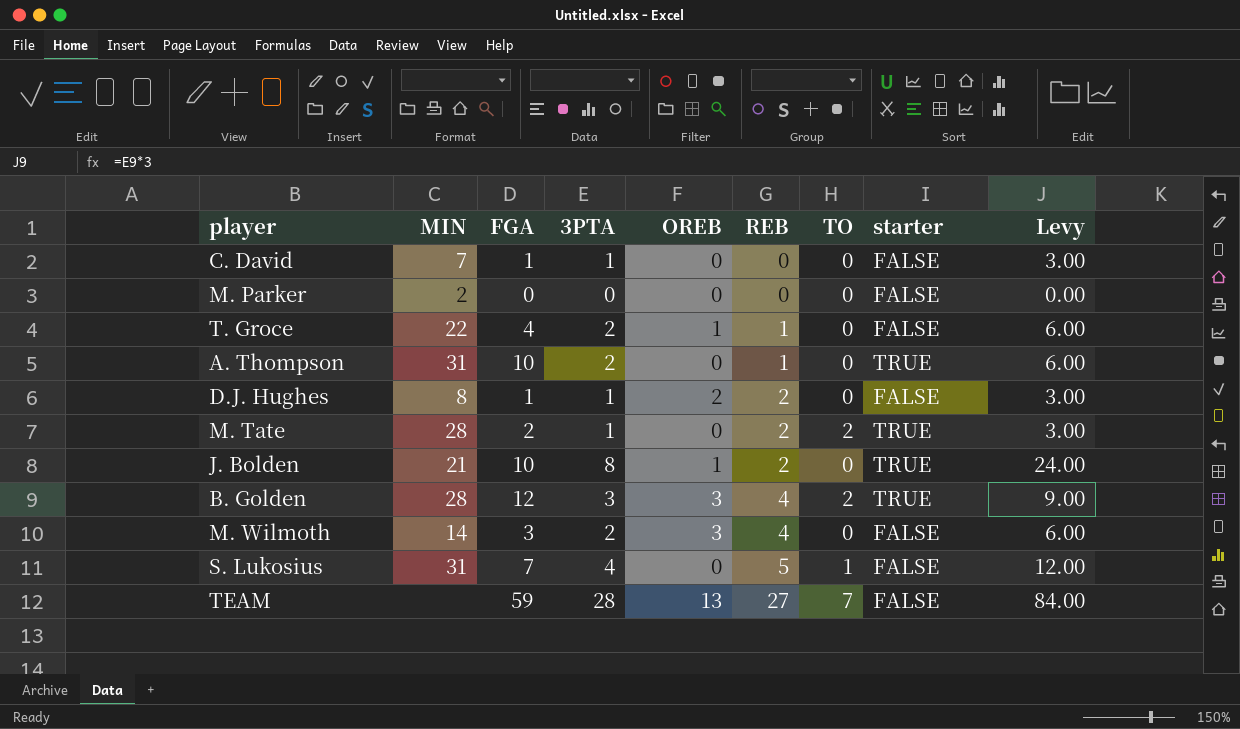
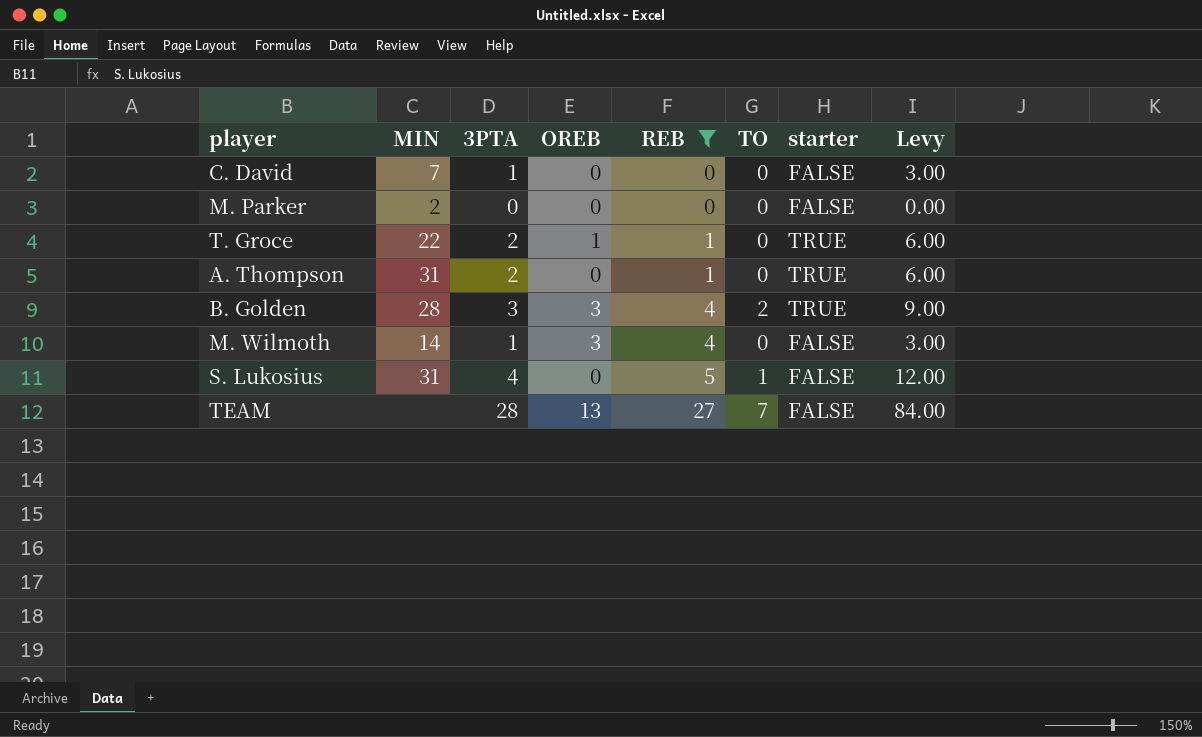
filter: none -> REB != 2
column FGA | position: 3 -> none
T. Groce | starter: FALSE -> TRUE
M. Wilmoth | 3PTA: 2 -> 1
M. Wilmoth | Levy: 6.00 -> 3.00

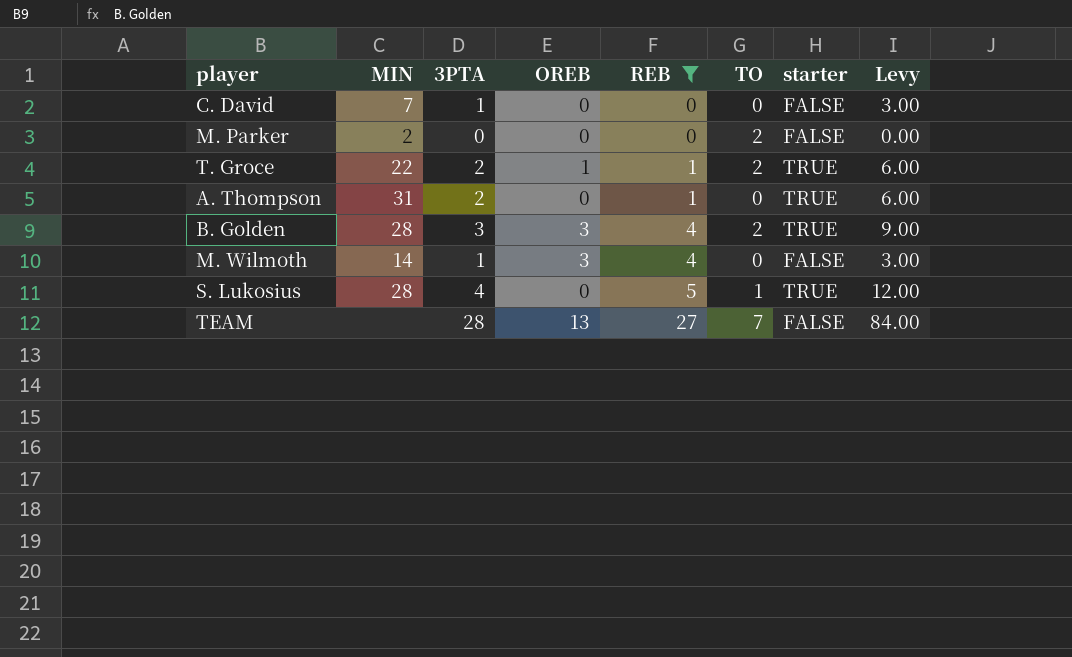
M. Parker | TO: 0 -> 2
T. Groce | TO: 0 -> 2
S. Lukosius | MIN: 31 -> 28
S. Lukosius | starter: FALSE -> TRUE

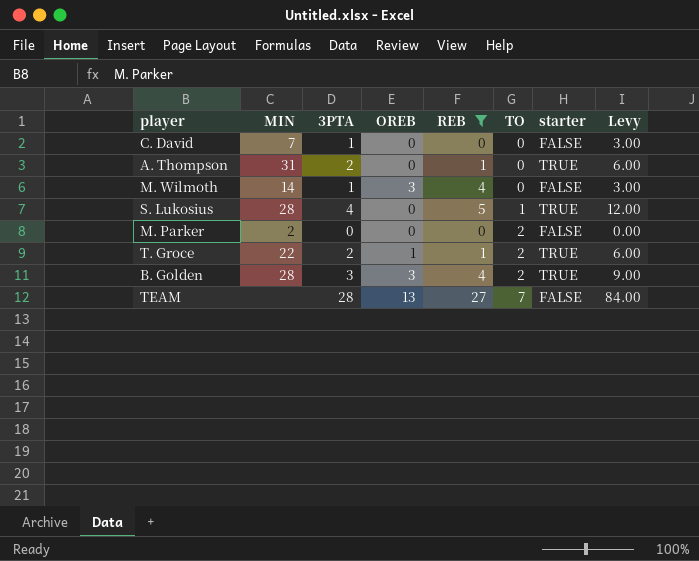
row order: REB ascending -> TO ascending

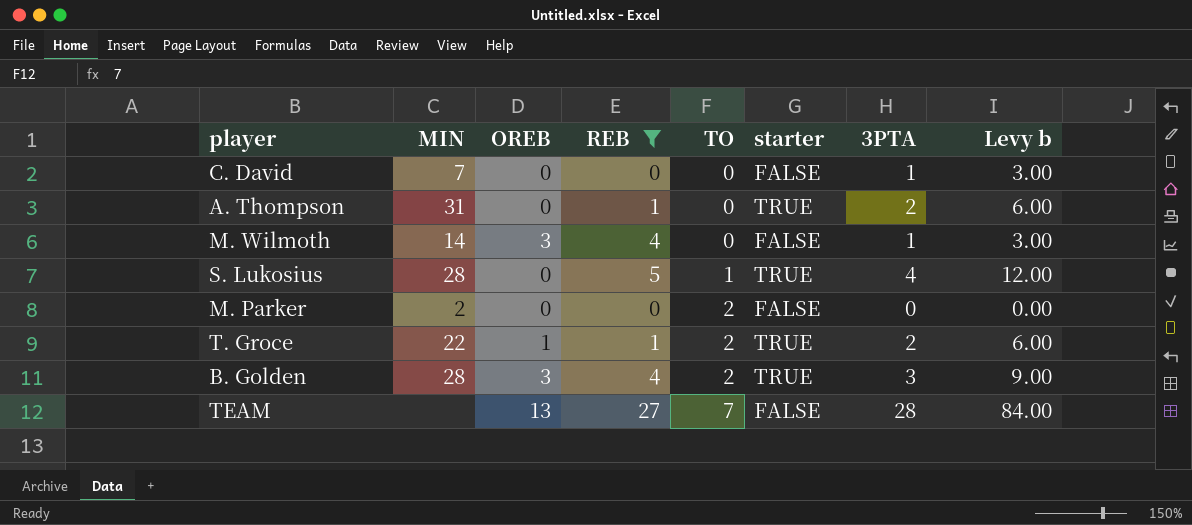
column 3PTA | position: 3 -> 7
column name: Levy -> Levy b

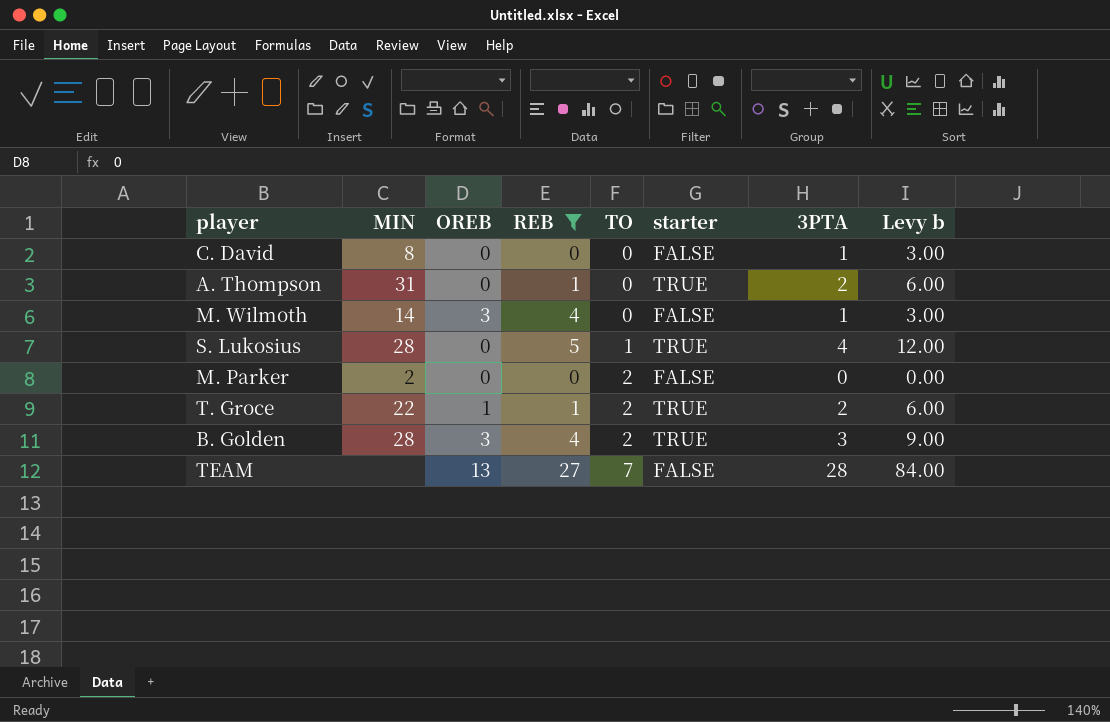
C. David | MIN: 7 -> 8

